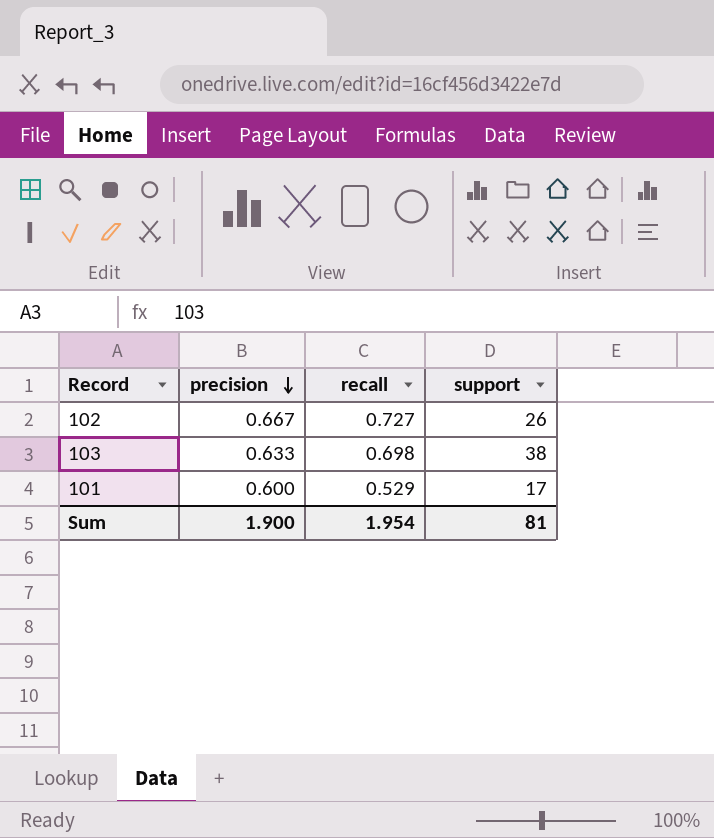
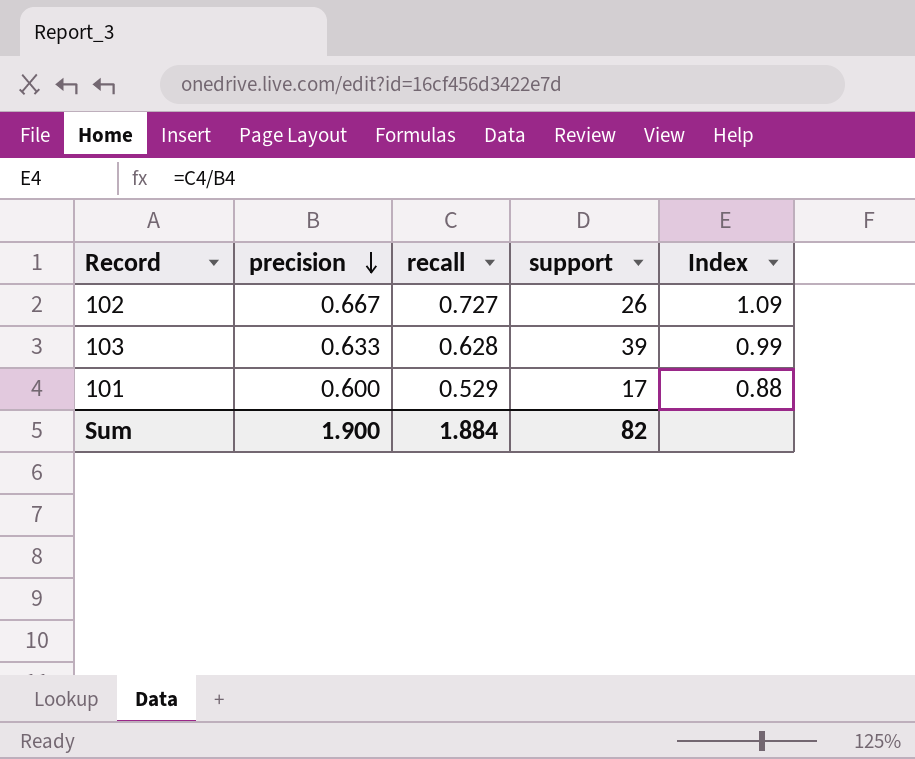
column Index | formula: none -> [recall] / [precision]
103 | recall: 0.698 -> 0.628
103 | support: 38 -> 39
Sum | recall: 1.954 -> 1.884
Sum | support: 81 -> 82

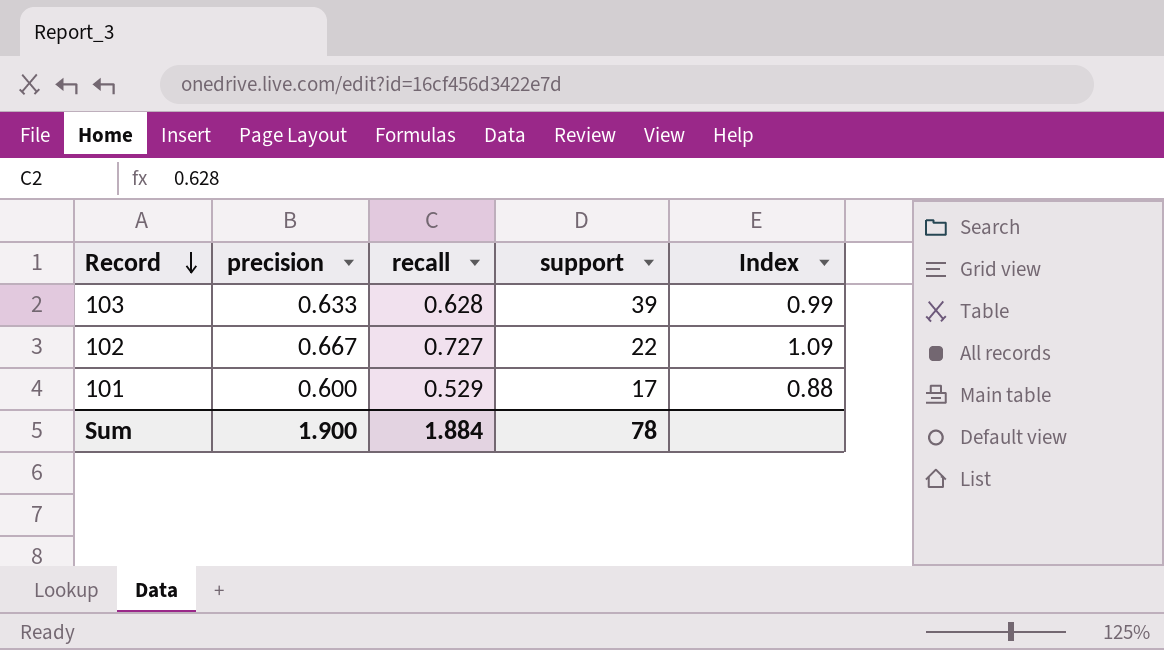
row order: precision descending -> Record descending
102 | support: 26 -> 22
Sum | support: 82 -> 78

